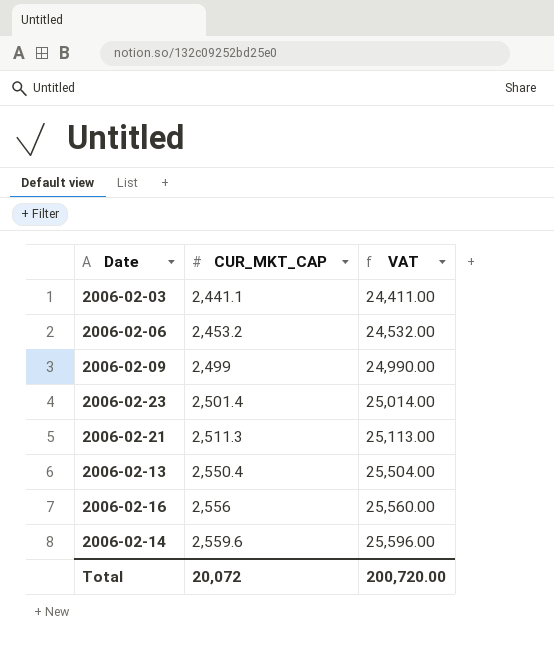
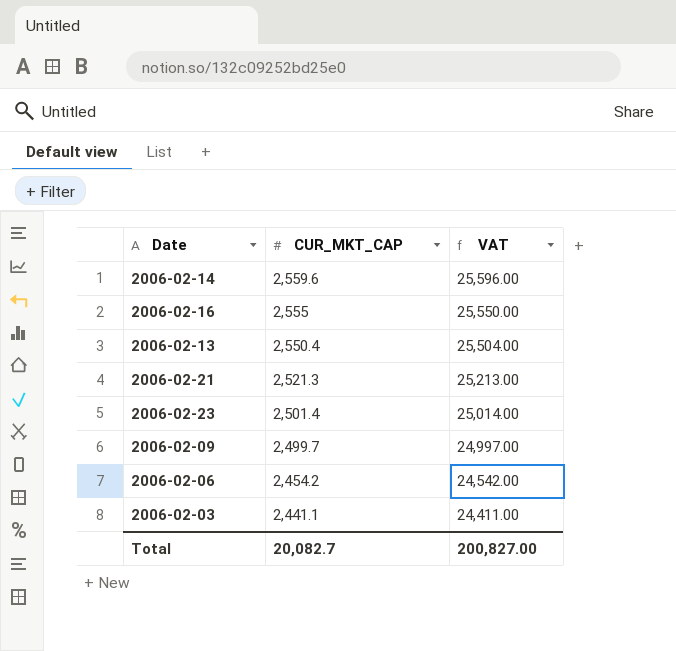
row order: CUR_MKT_CAP ascending -> CUR_MKT_CAP descending
2006-02-16 | CUR_MKT_CAP: 2,556 -> 2,555
2006-02-16 | VAT: 25,560.00 -> 25,550.00
2006-02-21 | CUR_MKT_CAP: 2,511.3 -> 2,521.3
2006-02-21 | VAT: 25,113.00 -> 25,213.00
2006-02-09 | CUR_MKT_CAP: 2,499 -> 2,499.7
2006-02-09 | VAT: 24,990.00 -> 24,997.00
2006-02-06 | CUR_MKT_CAP: 2,453.2 -> 2,454.2
2006-02-06 | VAT: 24,532.00 -> 24,542.00
Total | CUR_MKT_CAP: 20,072 -> 20,082.7
Total | VAT: 200,720.00 -> 200,827.00

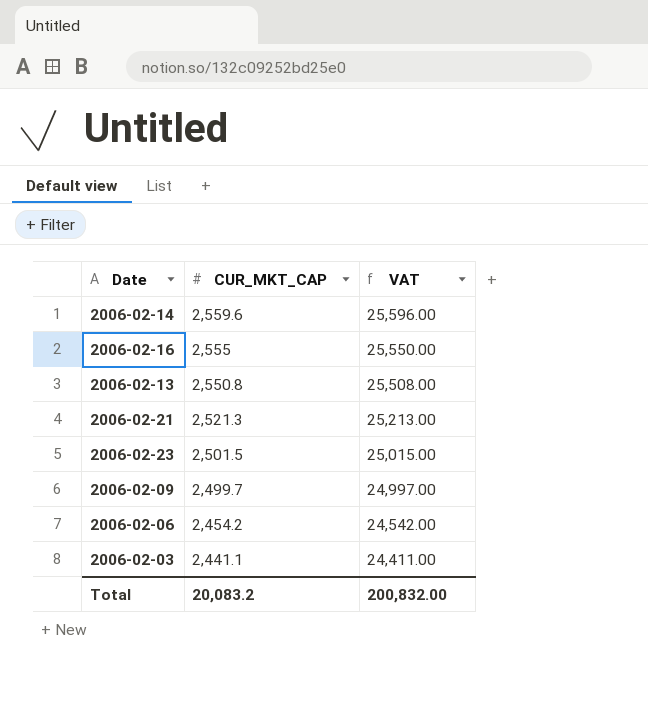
2006-02-13 | CUR_MKT_CAP: 2,550.4 -> 2,550.8
2006-02-13 | VAT: 25,504.00 -> 25,508.00
2006-02-23 | CUR_MKT_CAP: 2,501.4 -> 2,501.5
2006-02-23 | VAT: 25,014.00 -> 25,015.00
Total | CUR_MKT_CAP: 20,082.7 -> 20,083.2
Total | VAT: 200,827.00 -> 200,832.00

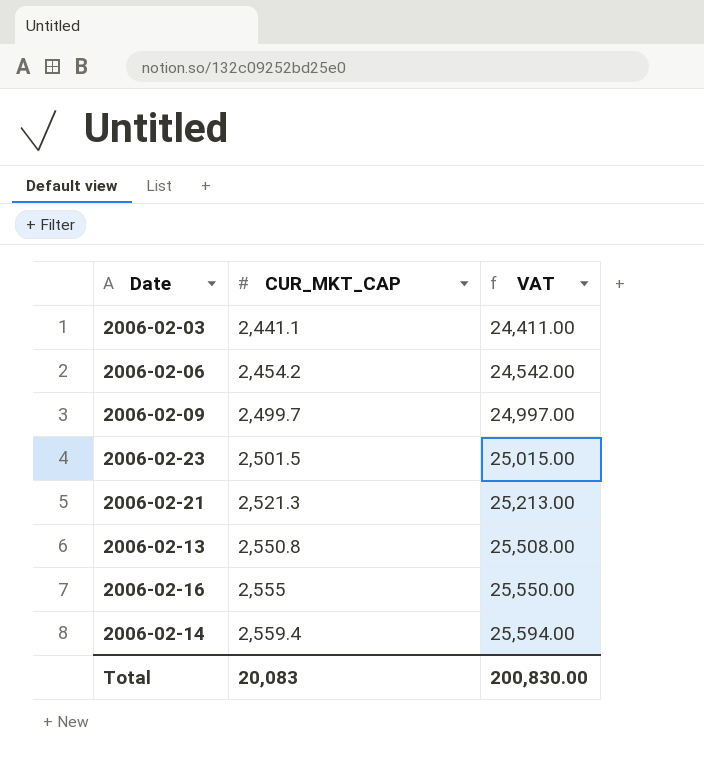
row order: CUR_MKT_CAP descending -> CUR_MKT_CAP ascending
2006-02-14 | CUR_MKT_CAP: 2,559.6 -> 2,559.4
2006-02-14 | VAT: 25,596.00 -> 25,594.00
Total | CUR_MKT_CAP: 20,083.2 -> 20,083
Total | VAT: 200,832.00 -> 200,830.00

